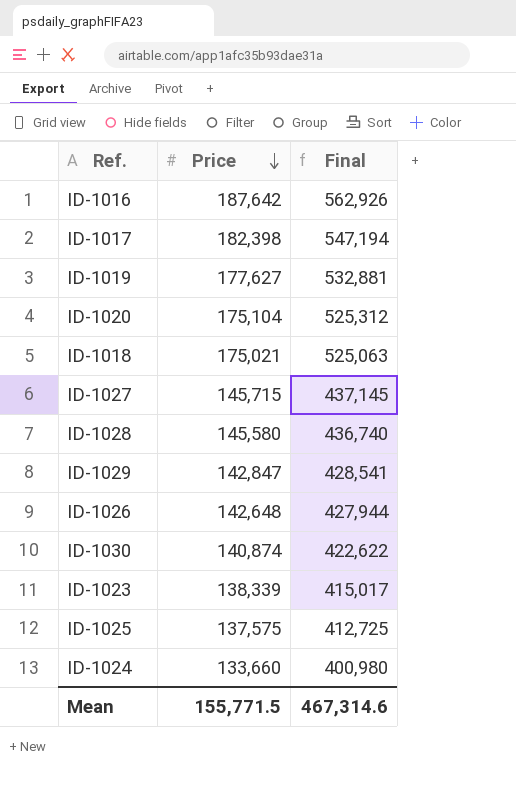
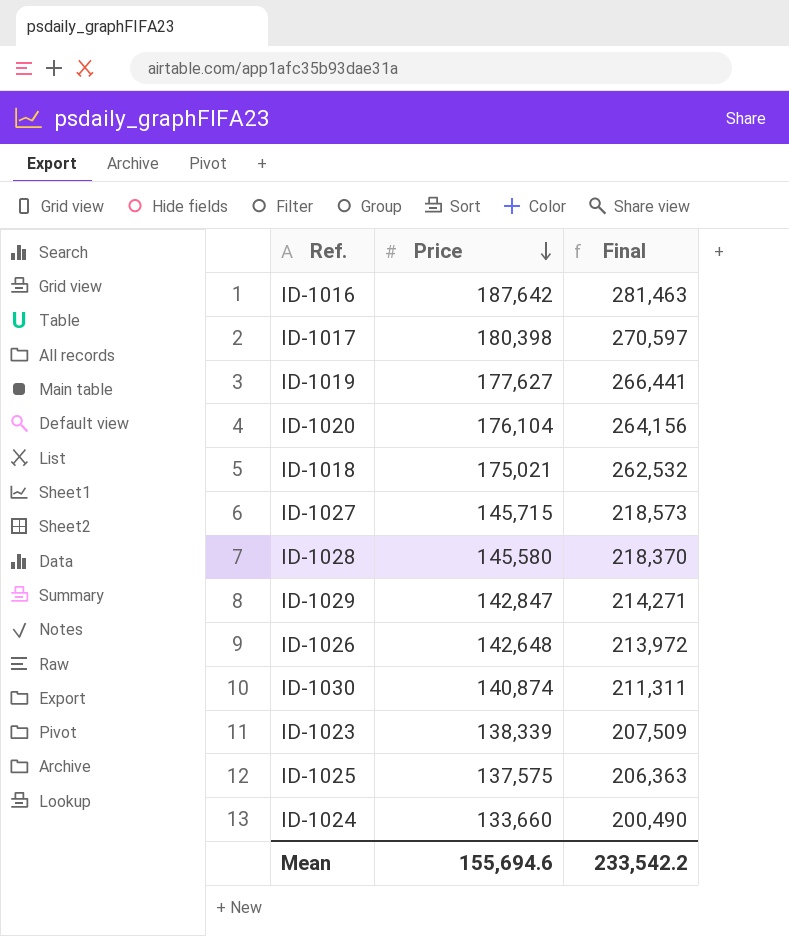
column Final | formula: [Price] * 3 -> [Price] * 1.5
ID-1017 | Price: 182,398 -> 180,398
ID-1020 | Price: 175,104 -> 176,104
Mean | Price: 155,771.5 -> 155,694.6
Mean | Final: 467,314.6 -> 233,542.2

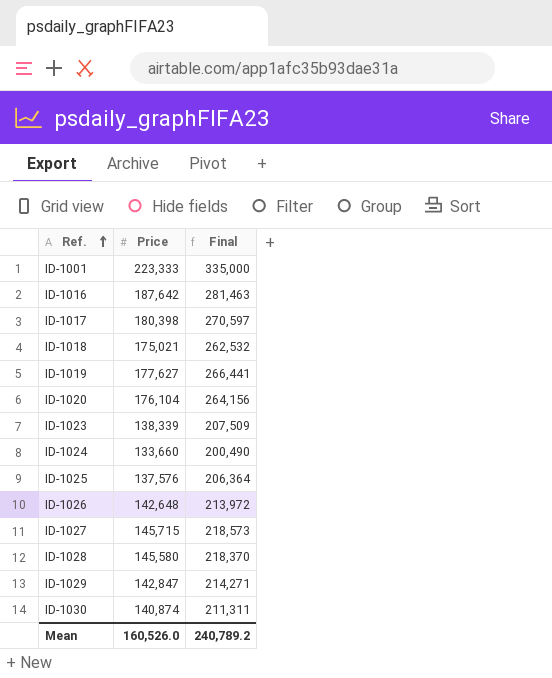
row order: Price descending -> Ref. ascending
row ID-1001: none -> 223,333 | 335,000
ID-1025 | Price: 137,575 -> 137,576
ID-1025 | Final: 206,363 -> 206,364
Mean | Price: 155,694.6 -> 160,526.0
Mean | Final: 233,542.2 -> 240,789.2

